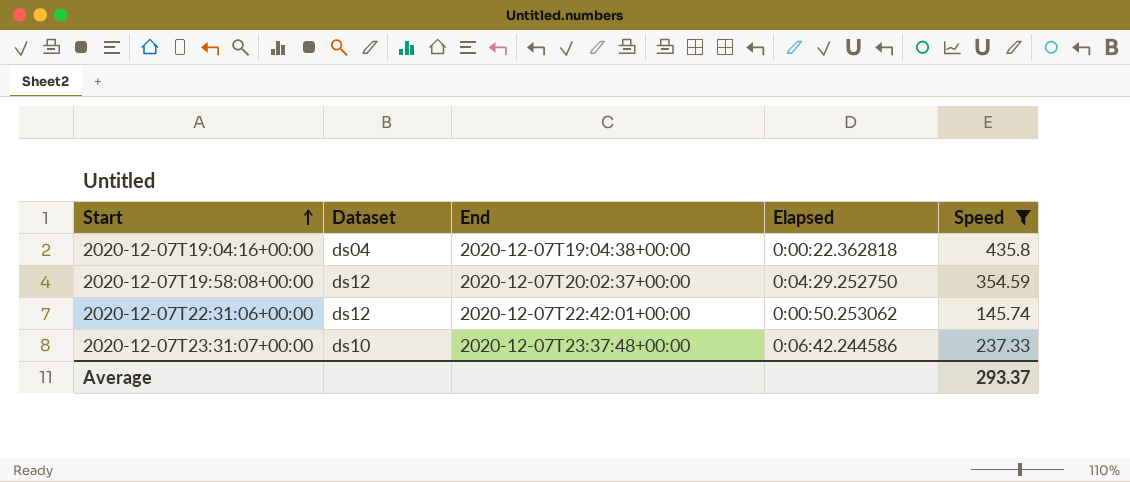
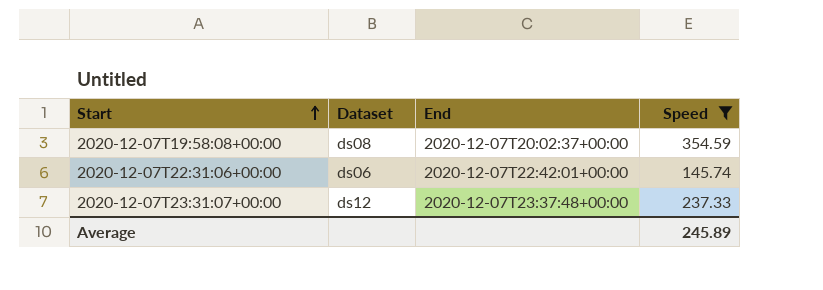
column Elapsed | position: 4 -> none
row 2020-12-07T19:04:16+00:00: ds04 | 2020-12-07T19:04:38+00:00 | 0:00:22.362818 | 435.8 -> none
2020-12-07T19:58:08+00:00 | Dataset: ds12 -> ds08
2020-12-07T22:31:06+00:00 | Dataset: ds12 -> ds06
2020-12-07T23:31:07+00:00 | Dataset: ds10 -> ds12
Average | Speed: 293.37 -> 245.89

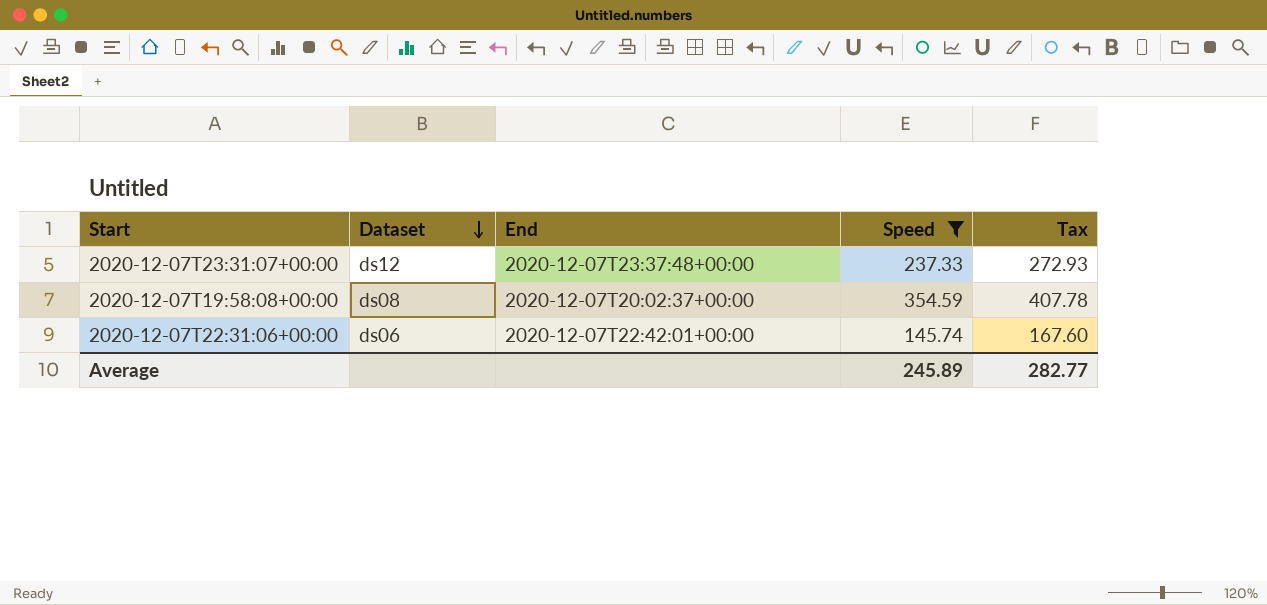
row order: Start ascending -> Dataset descending
column Tax | formula: none -> [Speed] * 1.15

